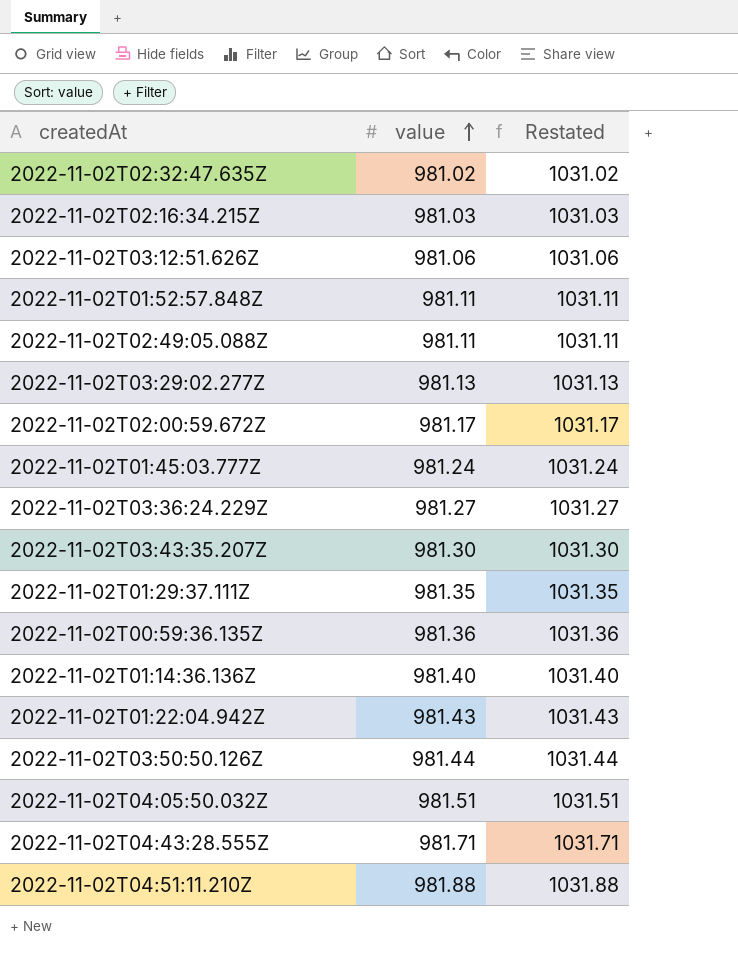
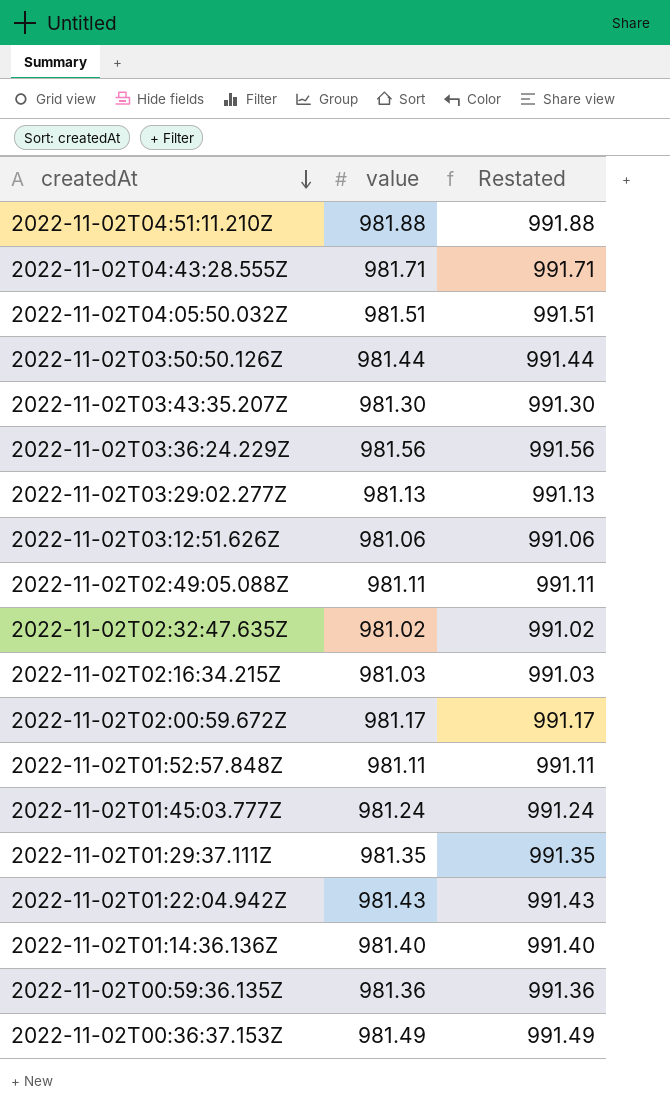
row order: value ascending -> createdAt descending
column Restated | formula: [value] + 50 -> [value] + 10
2022-11-02T03:36:24.229Z | value: 981.27 -> 981.56
row 2022-11-02T00:36:37.153Z: none -> 981.49 | 991.49

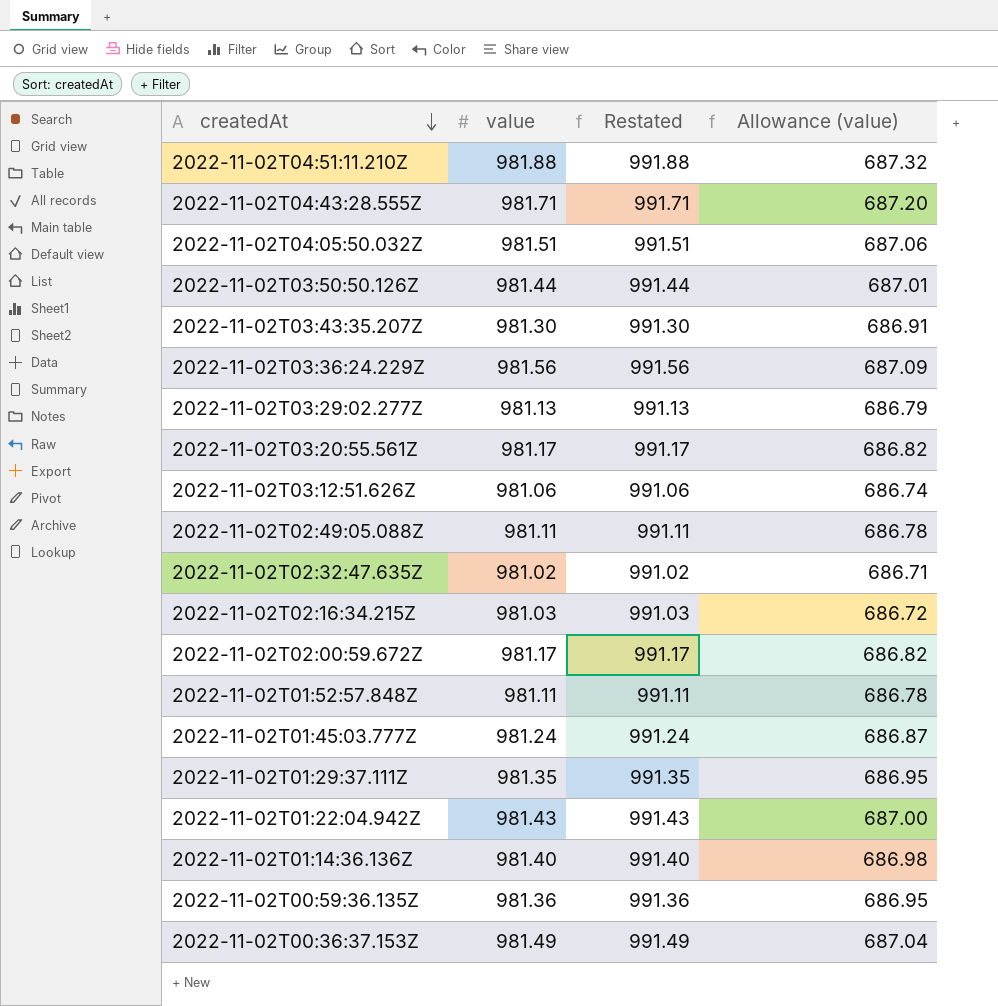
column Allowance (value) | formula: none -> [value] * 0.7
row 2022-11-02T03:20:55.561Z: none -> 981.17 | 991.17 | 686.82

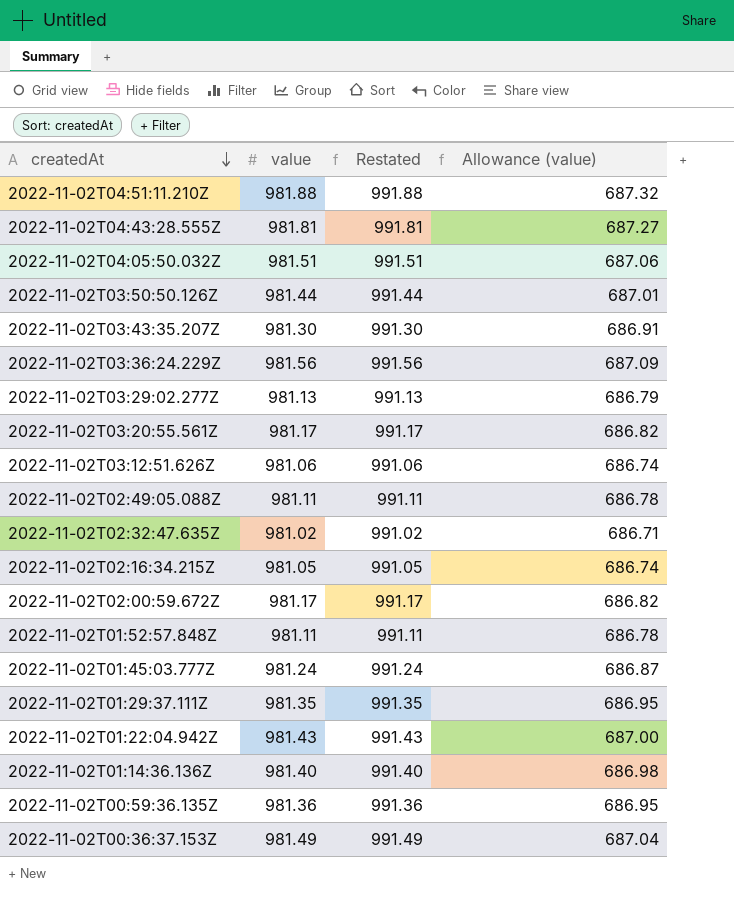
2022-11-02T04:43:28.555Z | value: 981.71 -> 981.81
2022-11-02T04:43:28.555Z | Restated: 991.71 -> 991.81
2022-11-02T04:43:28.555Z | Allowance (value): 687.20 -> 687.27
2022-11-02T02:16:34.215Z | value: 981.03 -> 981.05
2022-11-02T02:16:34.215Z | Restated: 991.03 -> 991.05
2022-11-02T02:16:34.215Z | Allowance (value): 686.72 -> 686.74

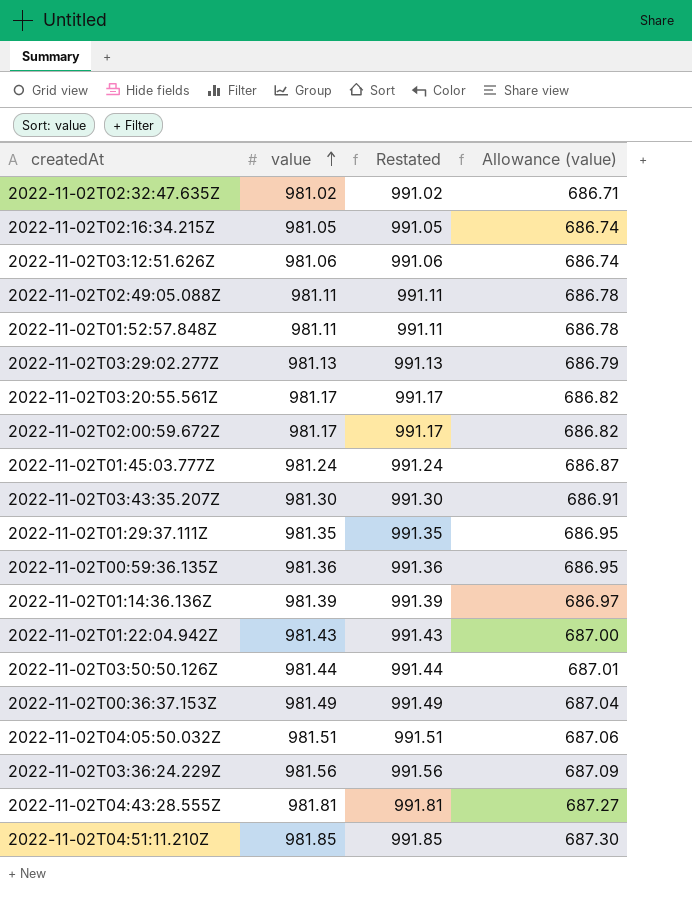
row order: createdAt descending -> value ascending
2022-11-02T01:14:36.136Z | value: 981.40 -> 981.39
2022-11-02T01:14:36.136Z | Restated: 991.40 -> 991.39
2022-11-02T01:14:36.136Z | Allowance (value): 686.98 -> 686.97
2022-11-02T04:51:11.210Z | value: 981.88 -> 981.85
2022-11-02T04:51:11.210Z | Restated: 991.88 -> 991.85
2022-11-02T04:51:11.210Z | Allowance (value): 687.32 -> 687.30

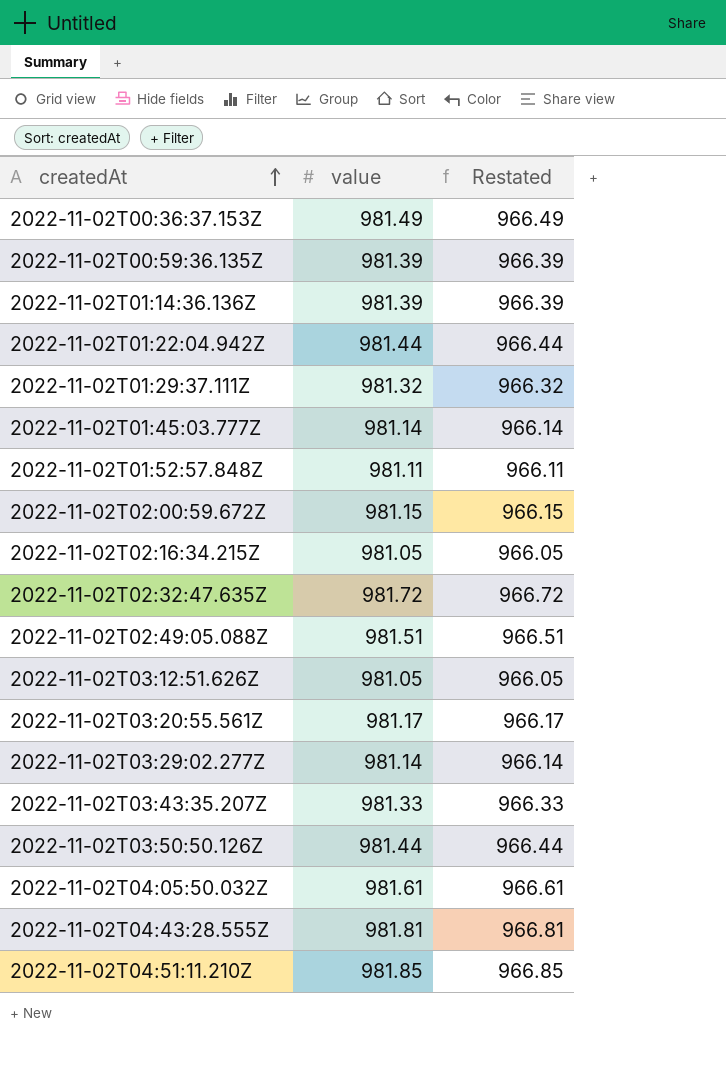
row order: value ascending -> createdAt ascending
column Allowance (value) | formula: [value] * 0.7 -> none
column Restated | formula: [value] + 10 -> [value] - 15
row 2022-11-02T03:36:24.229Z: 981.56 | 991.56 | 687.09 -> none
2022-11-02T00:59:36.135Z | value: 981.36 -> 981.39
2022-11-02T01:22:04.942Z | value: 981.43 -> 981.44
2022-11-02T01:29:37.111Z | value: 981.35 -> 981.32
2022-11-02T01:45:03.777Z | value: 981.24 -> 981.14
2022-11-02T02:00:59.672Z | value: 981.17 -> 981.15
2022-11-02T02:32:47.635Z | value: 981.02 -> 981.72
2022-11-02T02:49:05.088Z | value: 981.11 -> 981.51
2022-11-02T03:12:51.626Z | value: 981.06 -> 981.05
2022-11-02T03:29:02.277Z | value: 981.13 -> 981.14
2022-11-02T03:43:35.207Z | value: 981.30 -> 981.33
2022-11-02T04:05:50.032Z | value: 981.51 -> 981.61

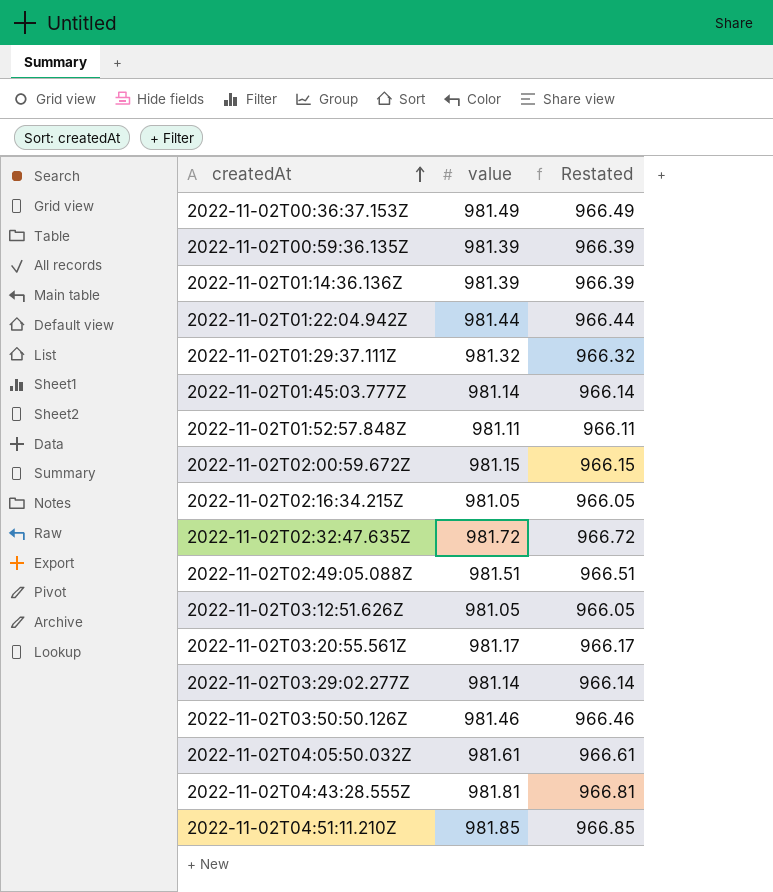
row 2022-11-02T03:43:35.207Z: 981.33 | 966.33 -> none
2022-11-02T03:50:50.126Z | value: 981.44 -> 981.46
2022-11-02T03:50:50.126Z | Restated: 966.44 -> 966.46

